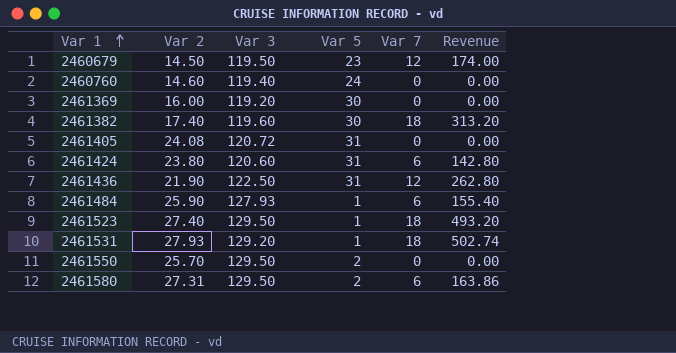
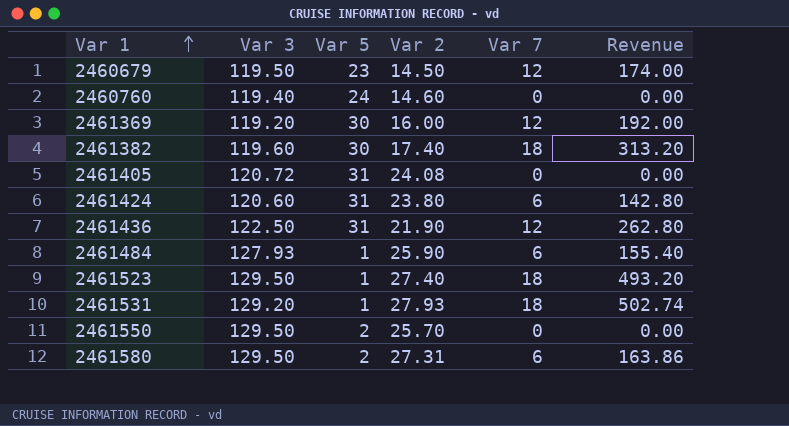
column Var 2 | position: 2 -> 4
2461369 | Var 7: 0 -> 12
2461369 | Revenue: 0.00 -> 192.00

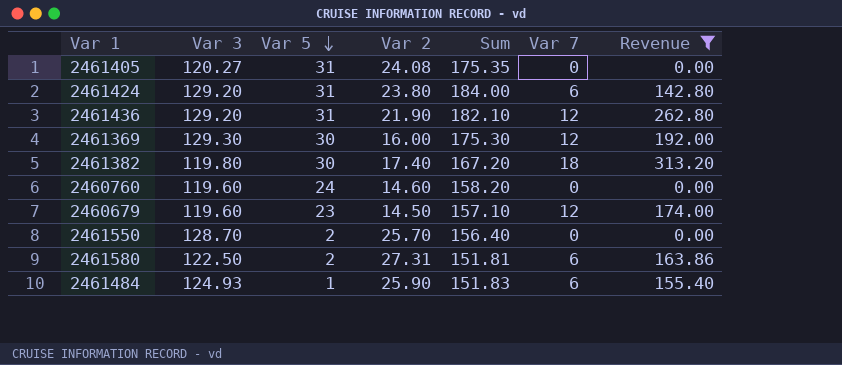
filter: none -> Revenue <= 313.20
row order: Var 1 ascending -> Var 5 descending
column Sum | formula: none -> [Var 3] + [Var 5] + [Var 2]
2461405 | Var 3: 120.72 -> 120.27
2461424 | Var 3: 120.60 -> 129.20
2461436 | Var 3: 122.50 -> 129.20
2461369 | Var 3: 119.20 -> 129.30
2461382 | Var 3: 119.60 -> 119.80
2460760 | Var 3: 119.40 -> 119.60
2460679 | Var 3: 119.50 -> 119.60
2461550 | Var 3: 129.50 -> 128.70
2461580 | Var 3: 129.50 -> 122.50
2461484 | Var 3: 127.93 -> 124.93

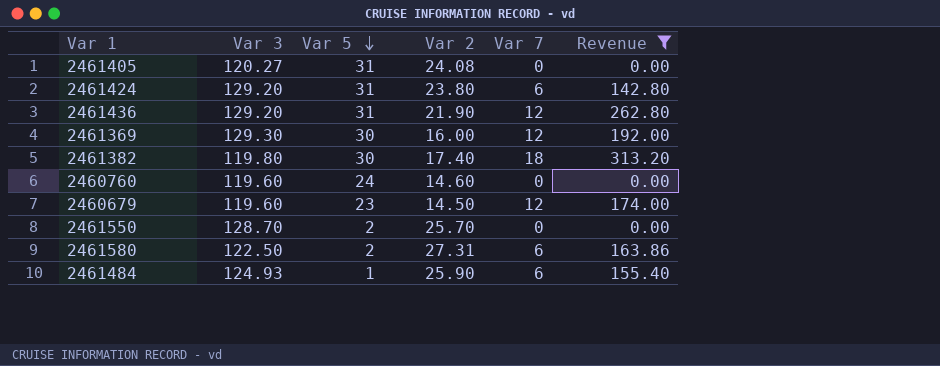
column Sum | formula: [Var 3] + [Var 5] + [Var 2] -> none

